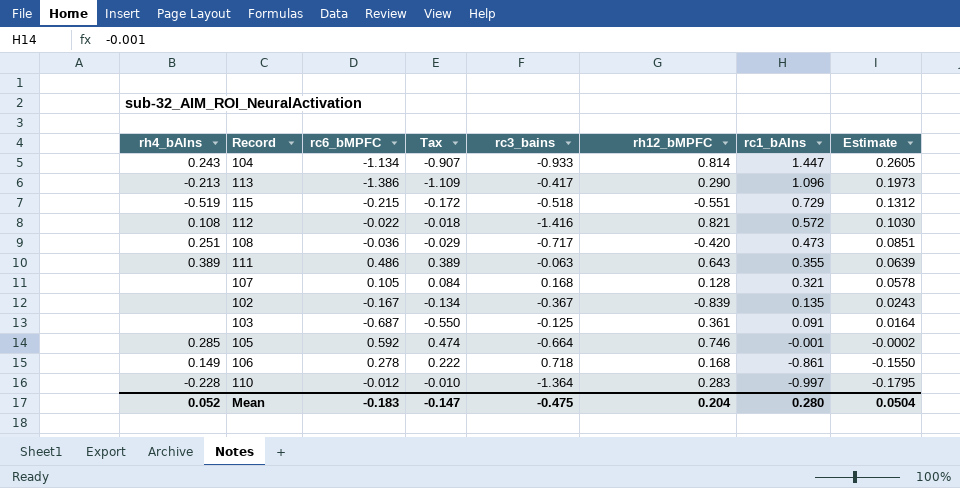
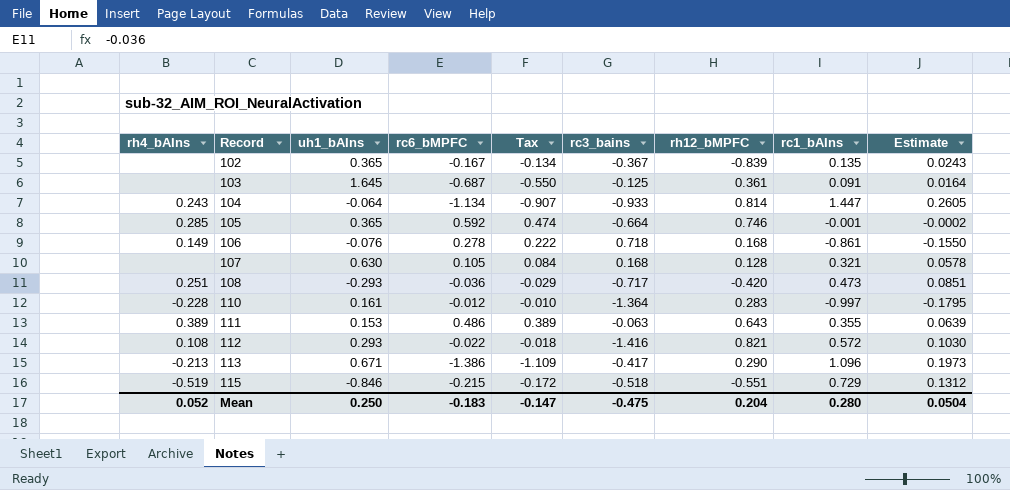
row order: rc1_bAIns descending -> Record ascending
column uh1_bAIns | position: none -> 3

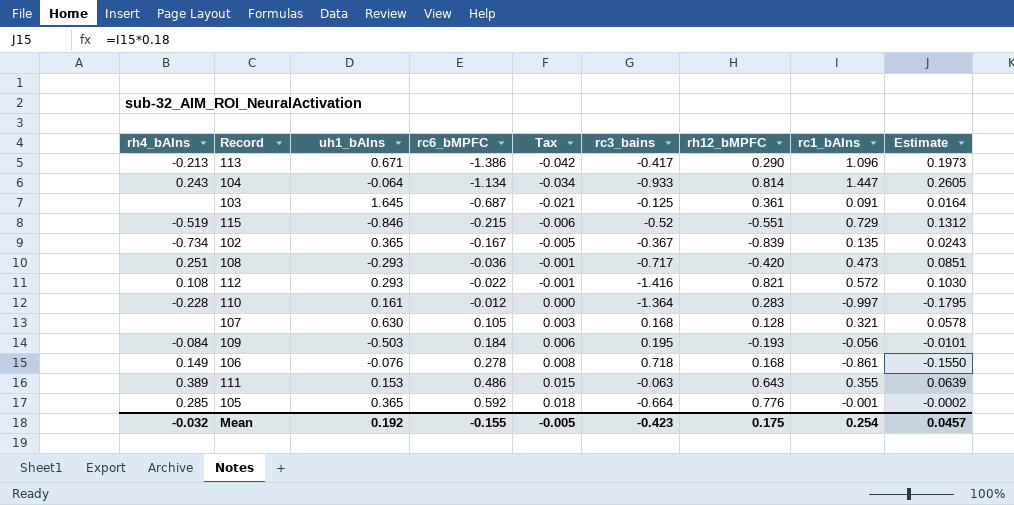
row order: Record ascending -> rc6_bMPFC ascending
column Tax | formula: [rc6_bMPFC] * 0.8 -> [rc6_bMPFC] * 0.03
115 | rc3_bains: -0.518 -> -0.52
102 | rh4_bAIns: none -> -0.734
row 109: none -> -0.084 | -0.503 | 0.184 | 0.006 | 0.195 | -0.193 | -0.056 | -0.0101
105 | rh12_bMPFC: 0.746 -> 0.776
Mean | rh4_bAIns: 0.052 -> -0.032
Mean | uh1_bAIns: 0.250 -> 0.192
Mean | rc6_bMPFC: -0.183 -> -0.155
Mean | Tax: -0.147 -> -0.005
Mean | rc3_bains: -0.475 -> -0.423
Mean | rh12_bMPFC: 0.204 -> 0.175
Mean | rc1_bAIns: 0.280 -> 0.254
Mean | Estimate: 0.0504 -> 0.0457

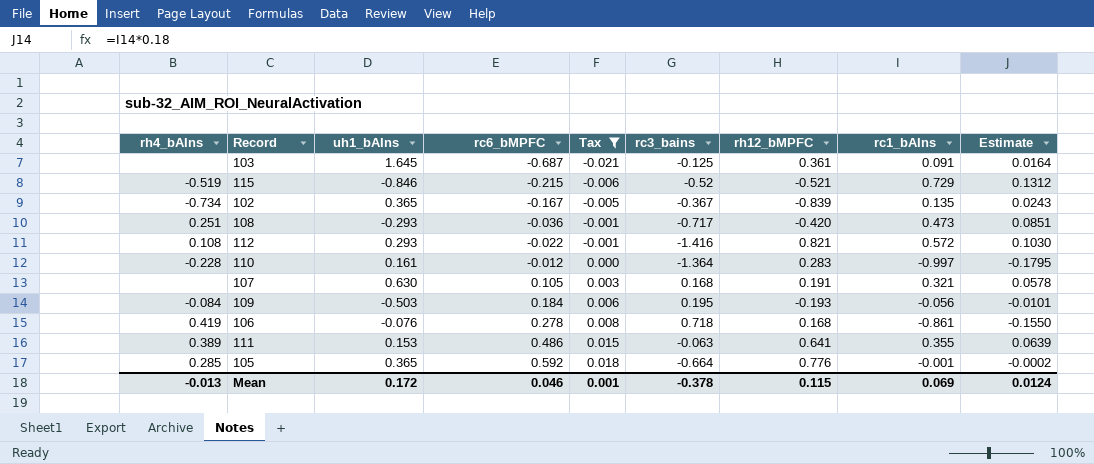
filter: none -> Tax >= -0.021
115 | rh12_bMPFC: -0.551 -> -0.521
107 | rh12_bMPFC: 0.128 -> 0.191
106 | rh4_bAIns: 0.149 -> 0.419
111 | rh12_bMPFC: 0.643 -> 0.641
Mean | rh4_bAIns: -0.032 -> -0.013
Mean | uh1_bAIns: 0.192 -> 0.172
Mean | rc6_bMPFC: -0.155 -> 0.046
Mean | Tax: -0.005 -> 0.001
Mean | rc3_bains: -0.423 -> -0.378
Mean | rh12_bMPFC: 0.175 -> 0.115
Mean | rc1_bAIns: 0.254 -> 0.069
Mean | Estimate: 0.0457 -> 0.0124

